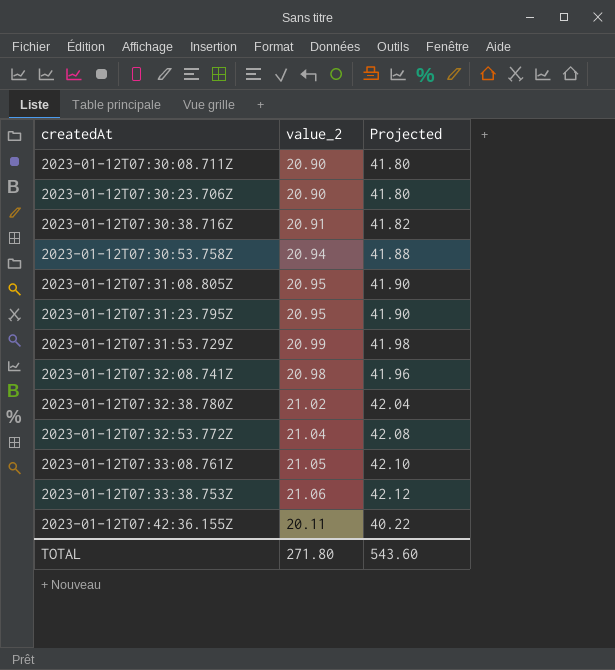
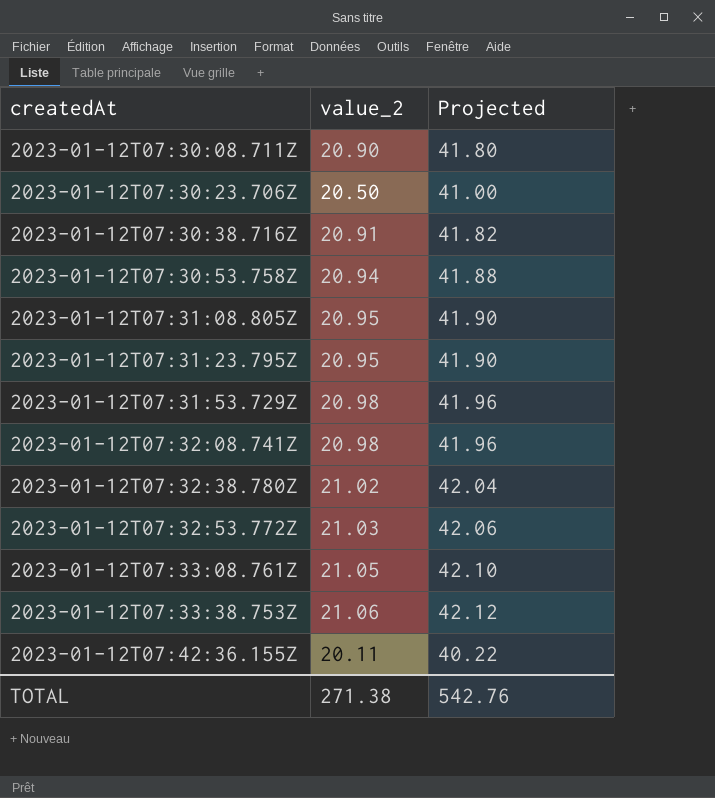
2023-01-12T07:30:23.706Z | value_2: 20.90 -> 20.50
2023-01-12T07:30:23.706Z | Projected: 41.80 -> 41.00
2023-01-12T07:31:53.729Z | value_2: 20.99 -> 20.98
2023-01-12T07:31:53.729Z | Projected: 41.98 -> 41.96
2023-01-12T07:32:53.772Z | value_2: 21.04 -> 21.03
2023-01-12T07:32:53.772Z | Projected: 42.08 -> 42.06
TOTAL | value_2: 271.80 -> 271.38
TOTAL | Projected: 543.60 -> 542.76

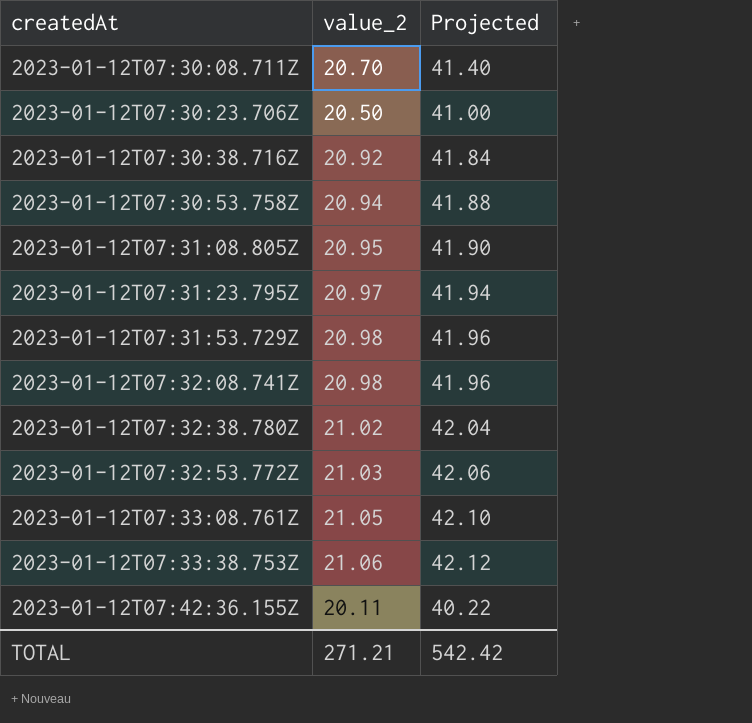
2023-01-12T07:30:08.711Z | value_2: 20.90 -> 20.70
2023-01-12T07:30:08.711Z | Projected: 41.80 -> 41.40
2023-01-12T07:30:38.716Z | value_2: 20.91 -> 20.92
2023-01-12T07:30:38.716Z | Projected: 41.82 -> 41.84
2023-01-12T07:31:23.795Z | value_2: 20.95 -> 20.97
2023-01-12T07:31:23.795Z | Projected: 41.90 -> 41.94
TOTAL | value_2: 271.38 -> 271.21
TOTAL | Projected: 542.76 -> 542.42

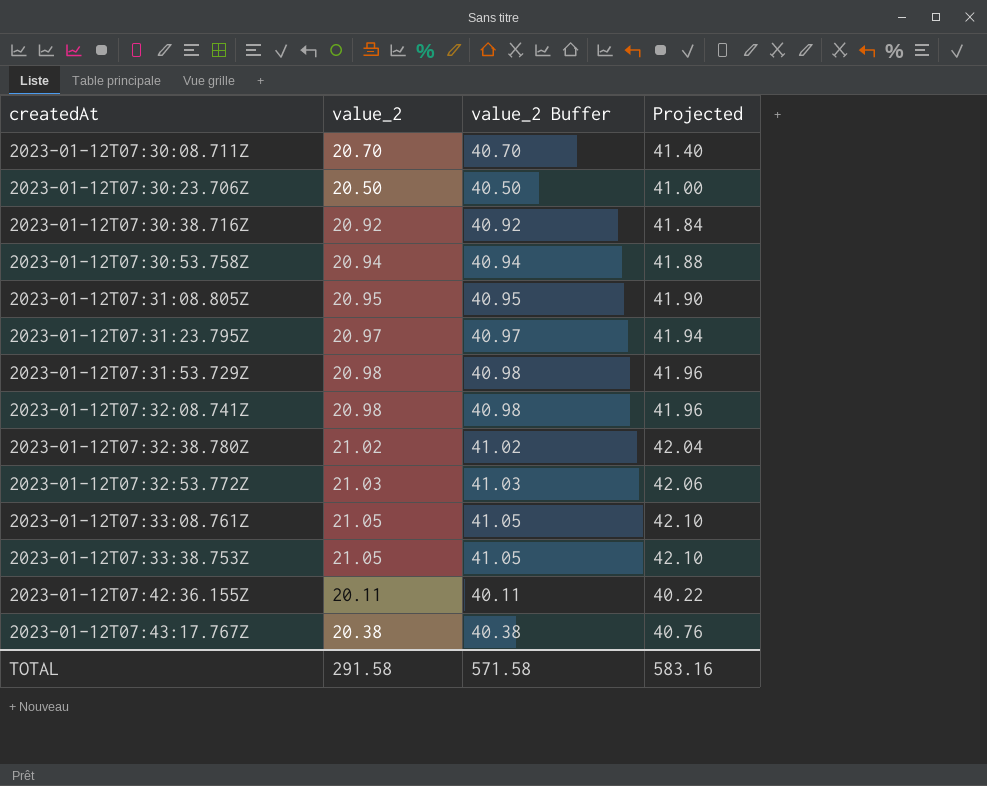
column value_2 Buffer | formula: none -> [value_2] + 20
2023-01-12T07:33:38.753Z | value_2: 21.06 -> 21.05
2023-01-12T07:33:38.753Z | Projected: 42.12 -> 42.10
row 2023-01-12T07:43:17.767Z: none -> 20.38 | 40.38 | 40.76
TOTAL | value_2: 271.21 -> 291.58
TOTAL | Projected: 542.42 -> 583.16

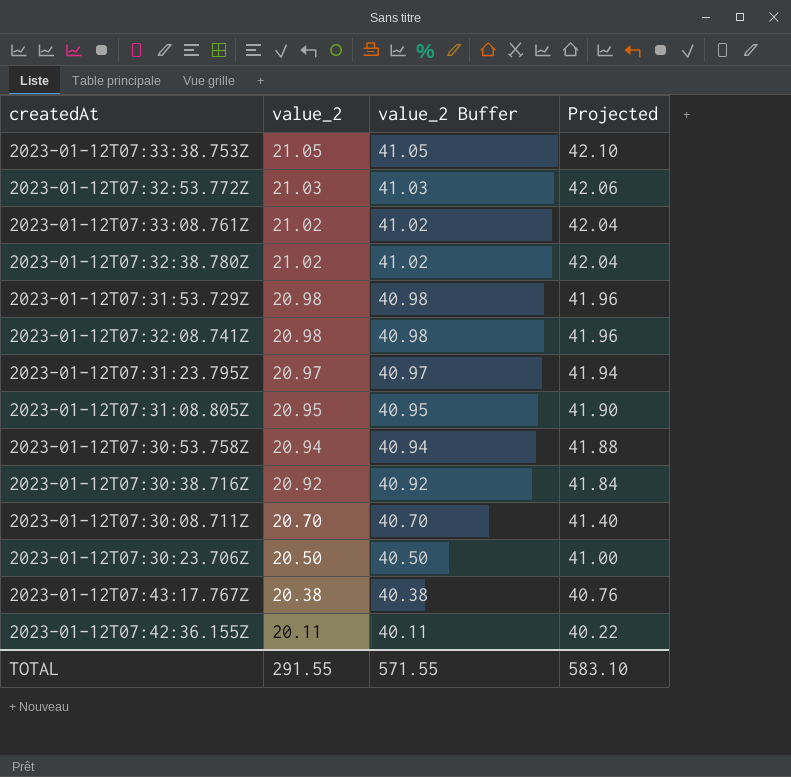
row order: createdAt ascending -> value_2 descending
2023-01-12T07:33:08.761Z | value_2: 21.05 -> 21.02
2023-01-12T07:33:08.761Z | value_2 Buffer: 41.05 -> 41.02
2023-01-12T07:33:08.761Z | Projected: 42.10 -> 42.04
TOTAL | value_2: 291.58 -> 291.55
TOTAL | value_2 Buffer: 571.58 -> 571.55
TOTAL | Projected: 583.16 -> 583.10

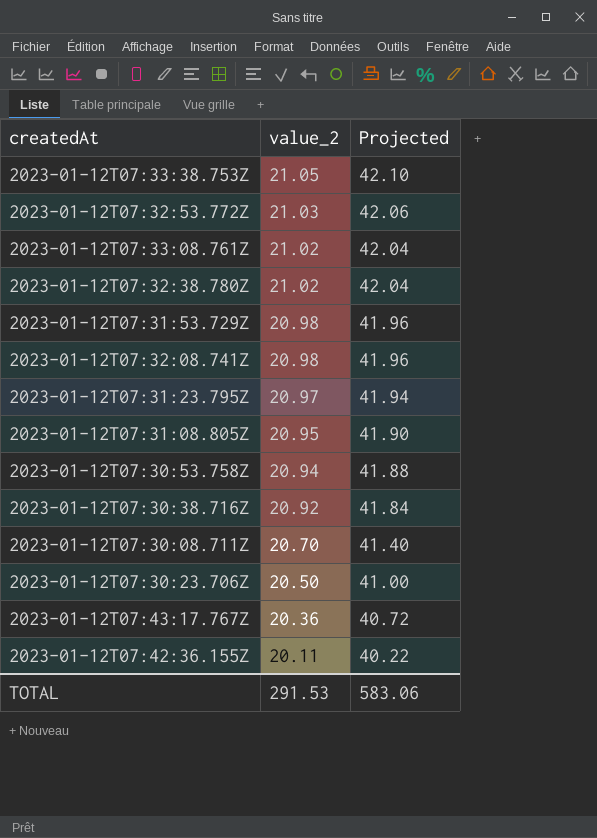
column value_2 Buffer | formula: [value_2] + 20 -> none
2023-01-12T07:43:17.767Z | value_2: 20.38 -> 20.36
2023-01-12T07:43:17.767Z | Projected: 40.76 -> 40.72
TOTAL | value_2: 291.55 -> 291.53
TOTAL | Projected: 583.10 -> 583.06

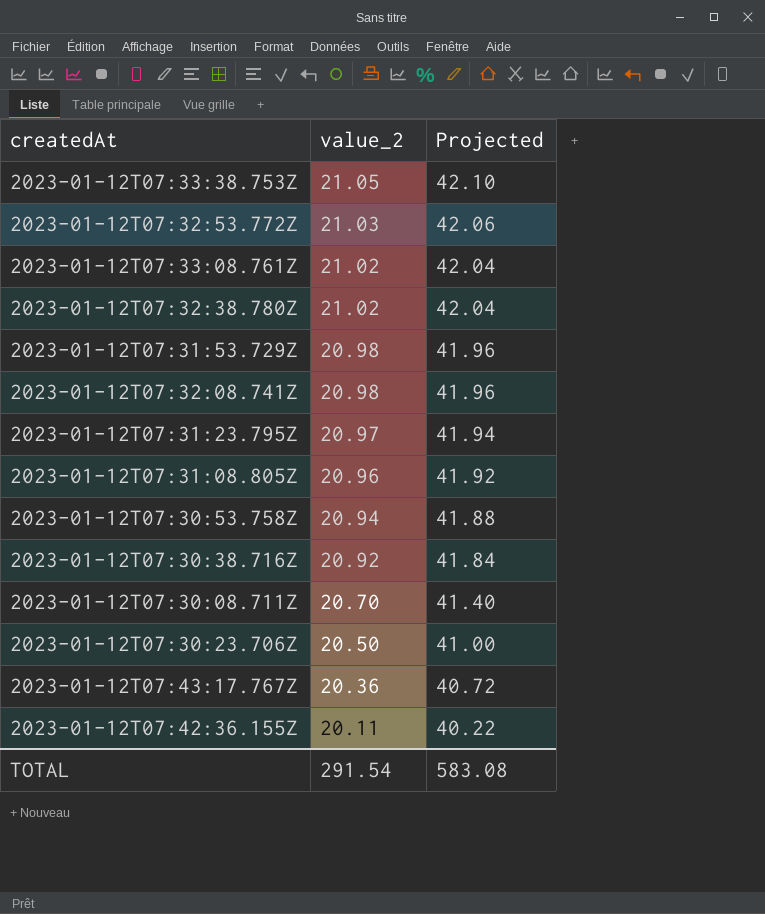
2023-01-12T07:31:08.805Z | value_2: 20.95 -> 20.96
2023-01-12T07:31:08.805Z | Projected: 41.90 -> 41.92
TOTAL | value_2: 291.53 -> 291.54
TOTAL | Projected: 583.06 -> 583.08

